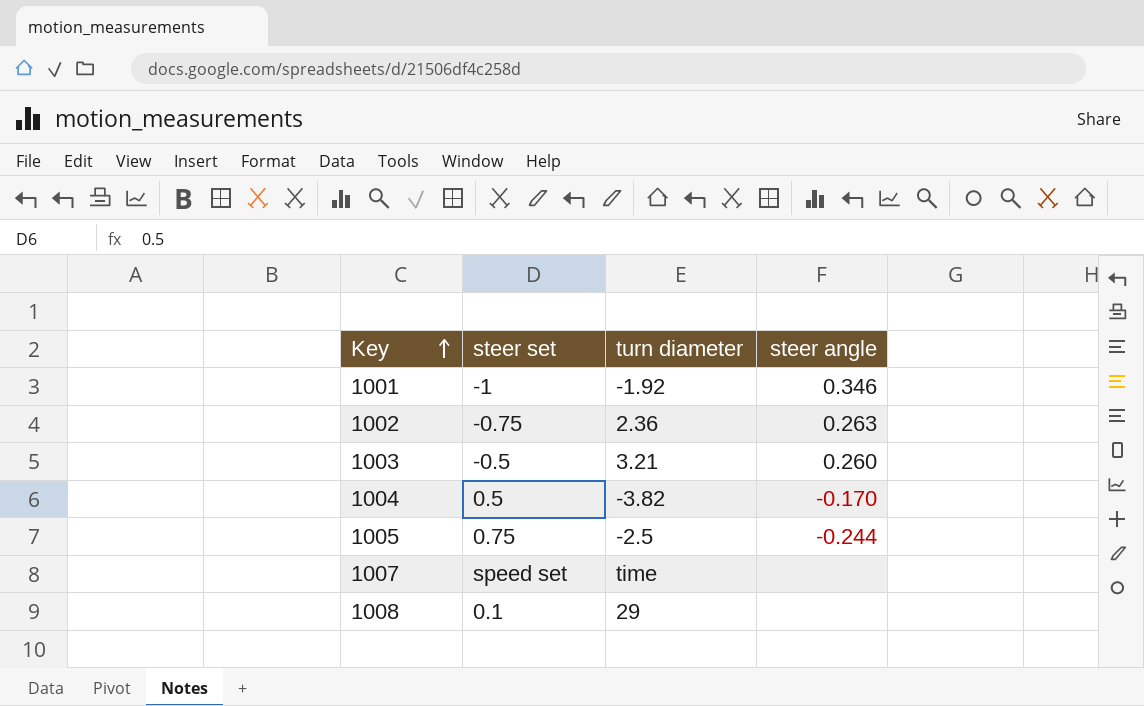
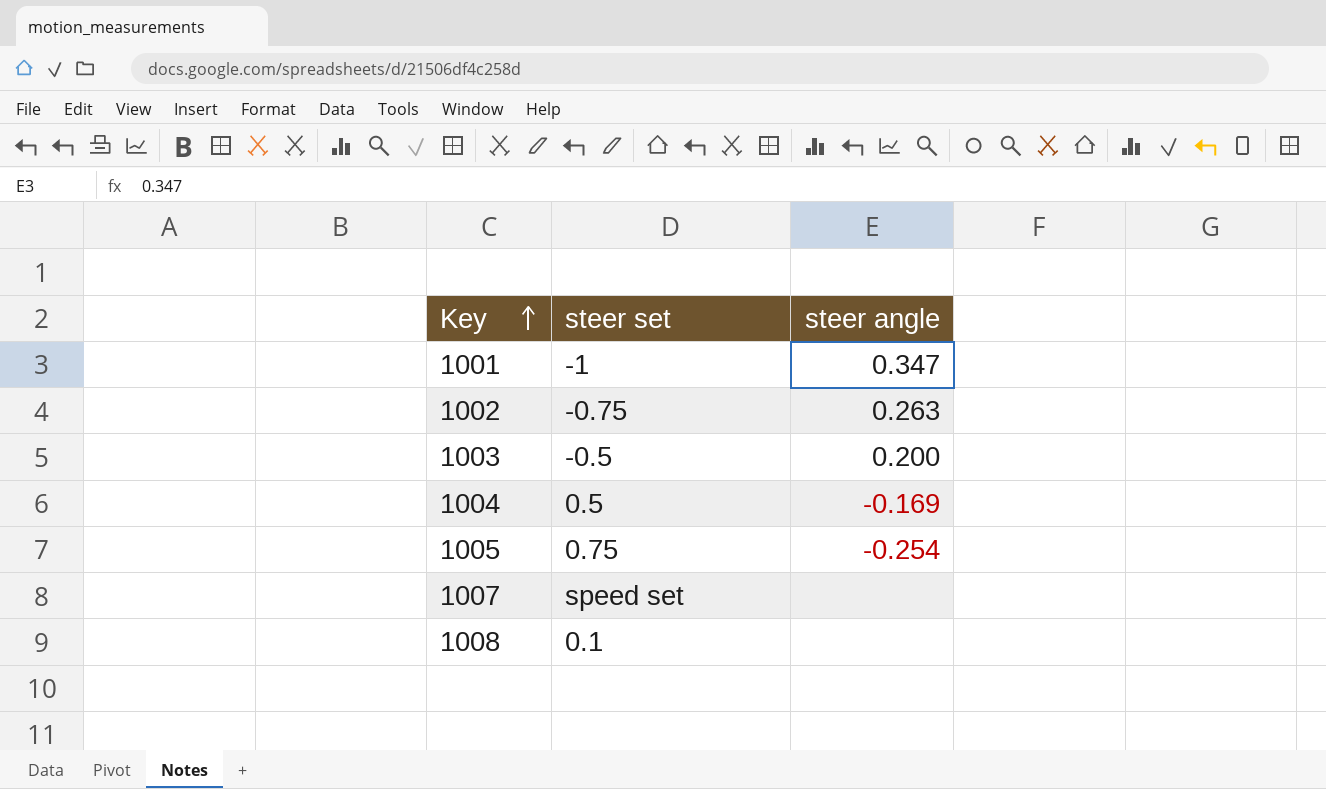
column turn diameter | position: 3 -> none
1001 | steer angle: 0.346 -> 0.347
1003 | steer angle: 0.260 -> 0.200
1004 | steer angle: -0.170 -> -0.169
1005 | steer angle: -0.244 -> -0.254

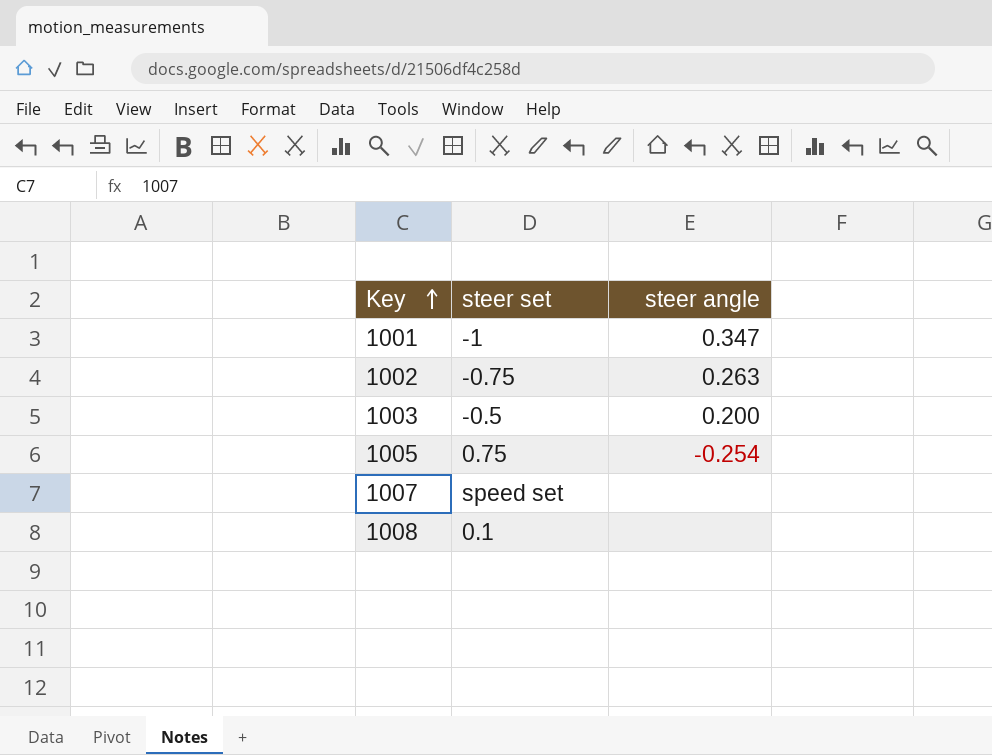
row 1004: 0.5 | -0.169 -> none

